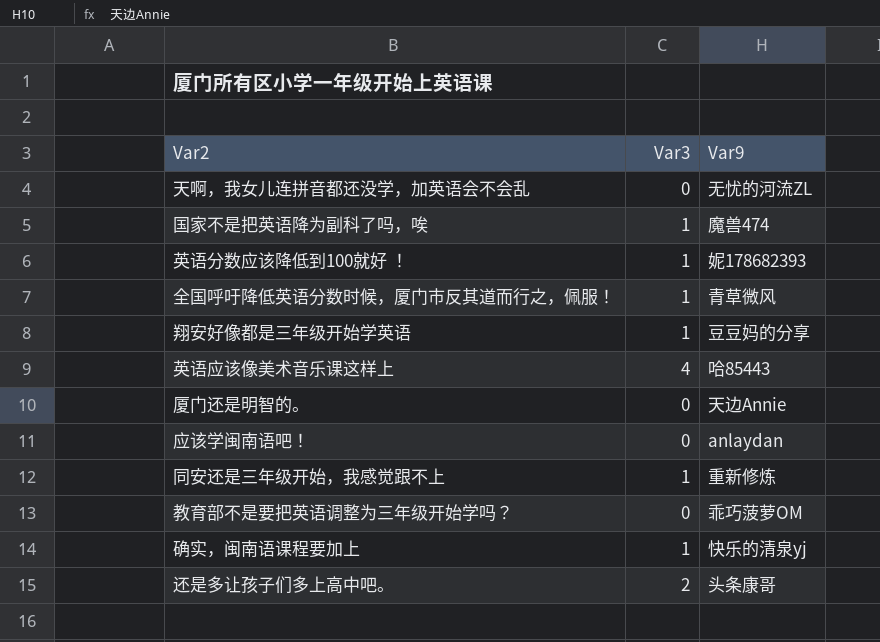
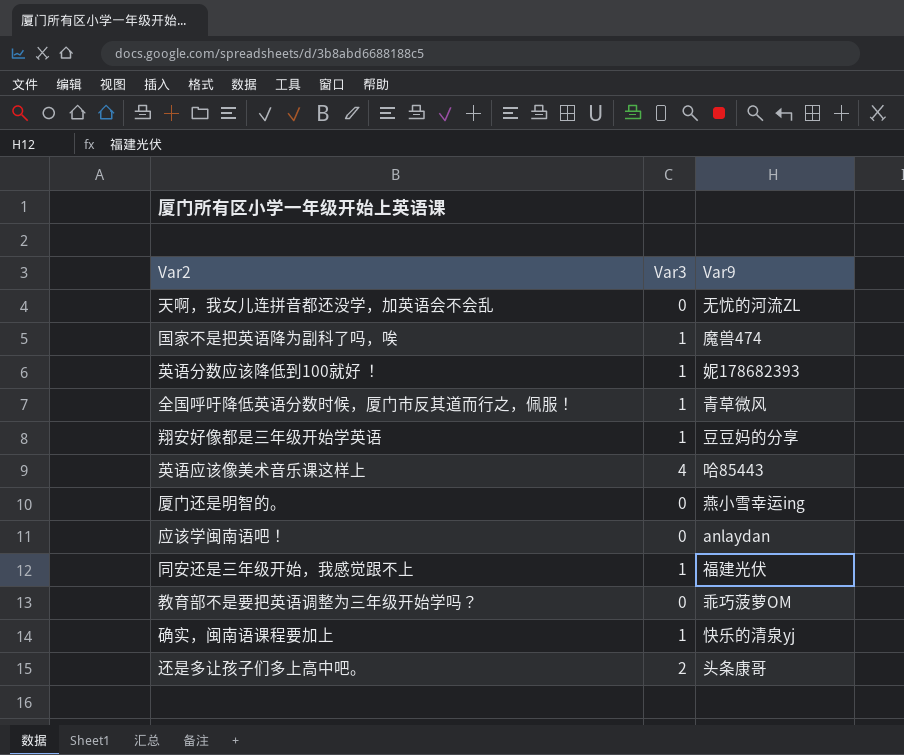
厦门还是明智的。 | Var9: 天边Annie -> 燕小雪幸运ing
同安还是三年级开始，我感觉跟不上 | Var9: 重新修炼 -> 福建光伏

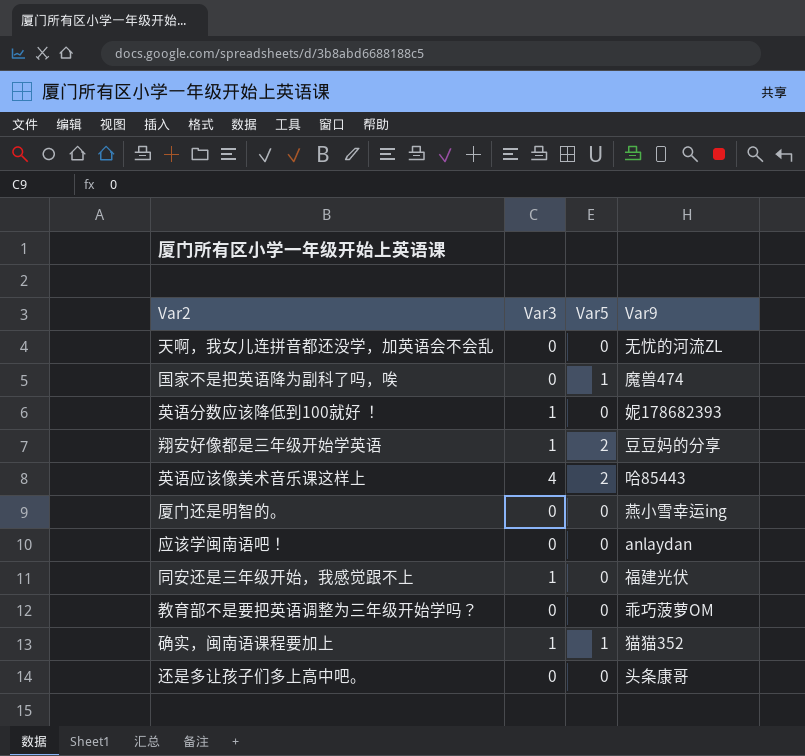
column Var5 | position: none -> 3
row 全国呼吁降低英语分数时候，厦门市反其道而行之，佩服！: 1 | 青草微风 -> none
国家不是把英语降为副科了吗，唉 | Var3: 1 -> 0
确实，闽南语课程要加上 | Var9: 快乐的清泉yj -> 猫猫352
还是多让孩子们多上高中吧。 | Var3: 2 -> 0

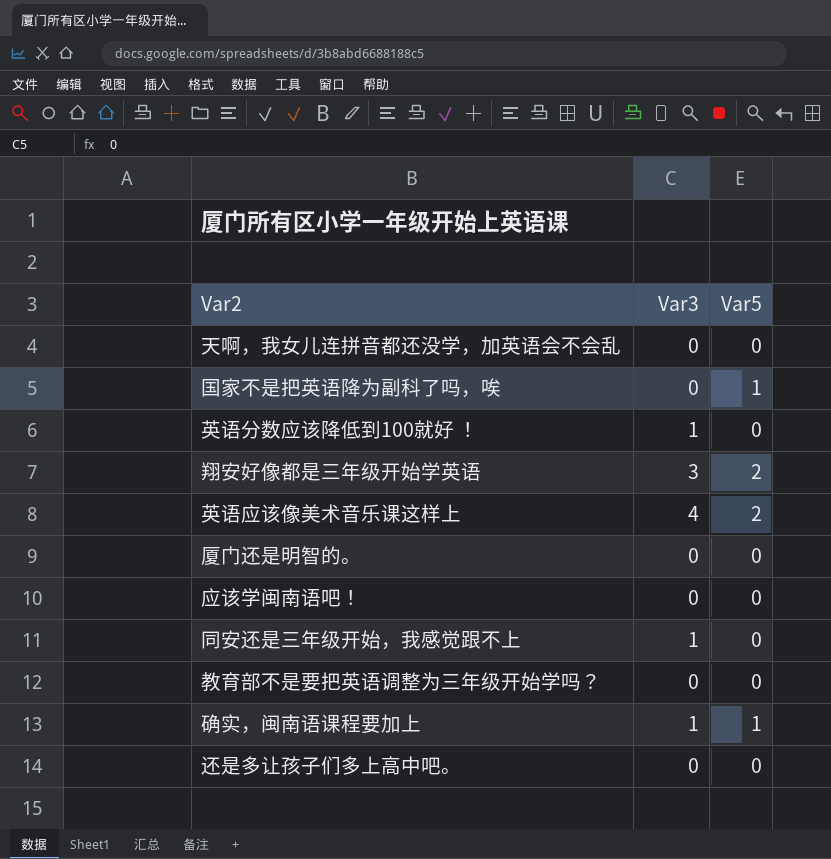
column Var9 | position: 4 -> none
翔安好像都是三年级开始学英语 | Var3: 1 -> 3

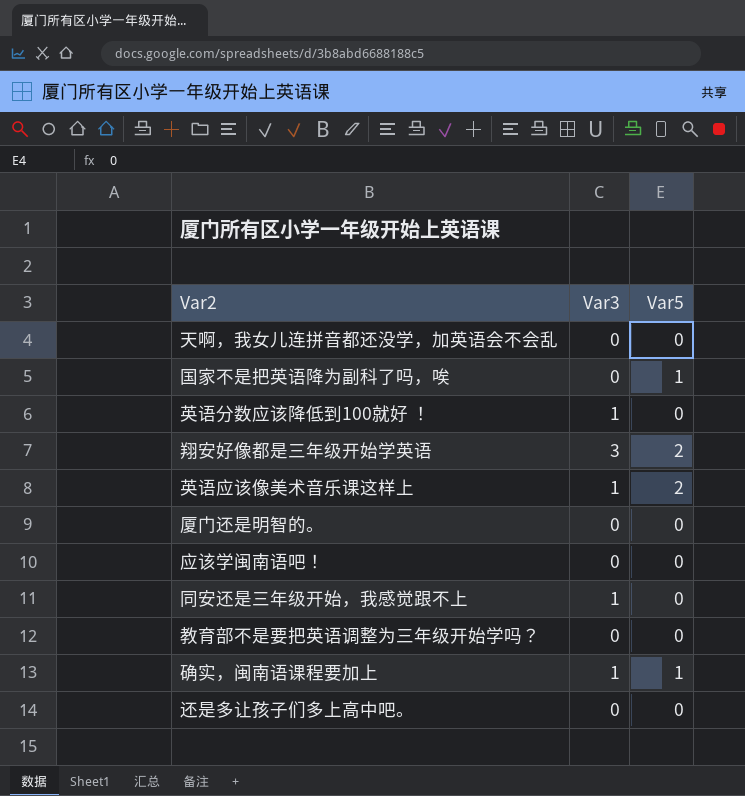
英语应该像美术音乐课这样上 | Var3: 4 -> 1

